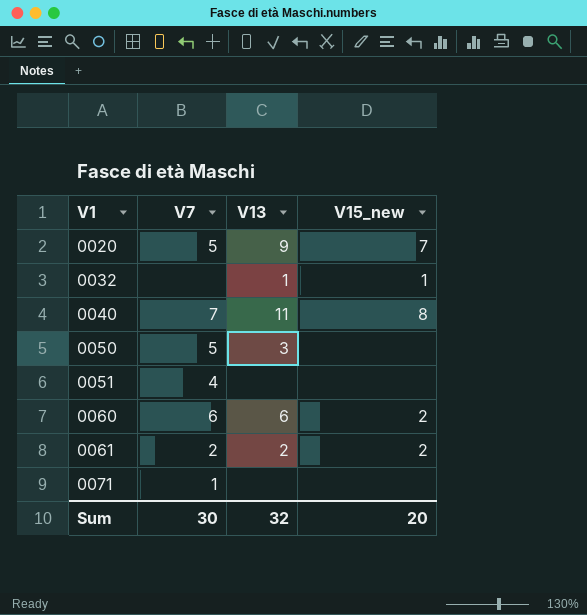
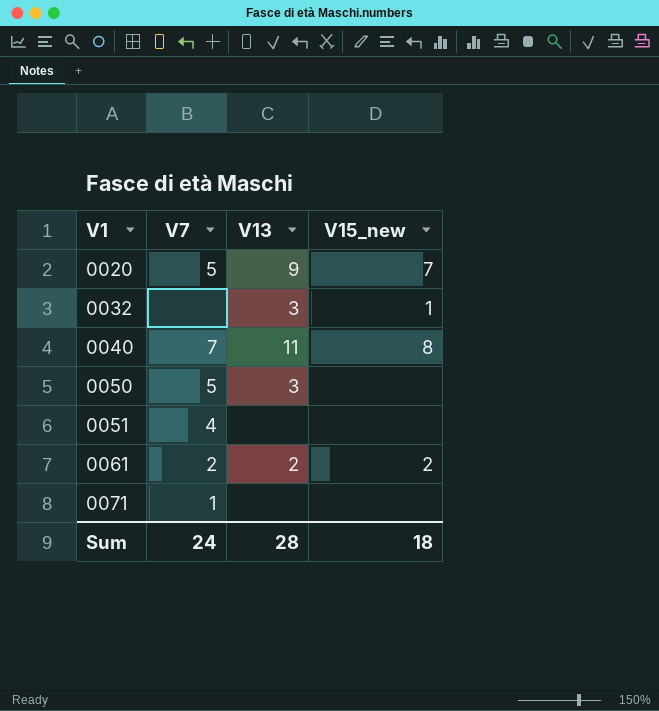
row 0060: 6 | 6 | 2 -> none
0032 | V13: 1 -> 3
Sum | V7: 30 -> 24
Sum | V13: 32 -> 28
Sum | V15_new: 20 -> 18

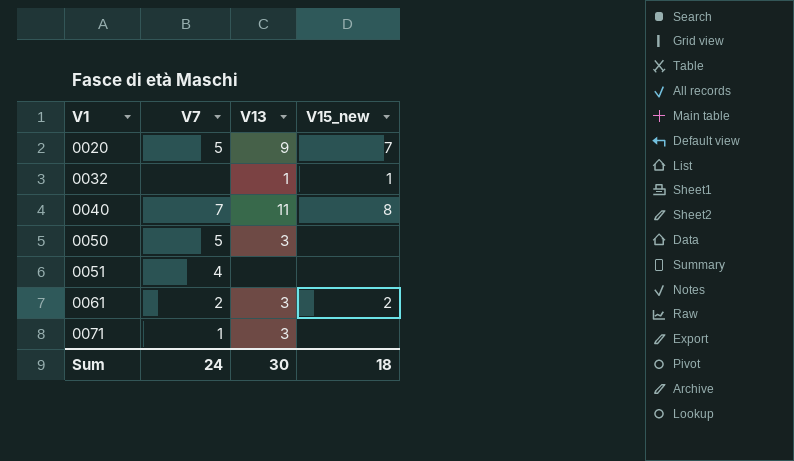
0032 | V13: 3 -> 1
0061 | V13: 2 -> 3
0071 | V13: none -> 3
Sum | V13: 28 -> 30

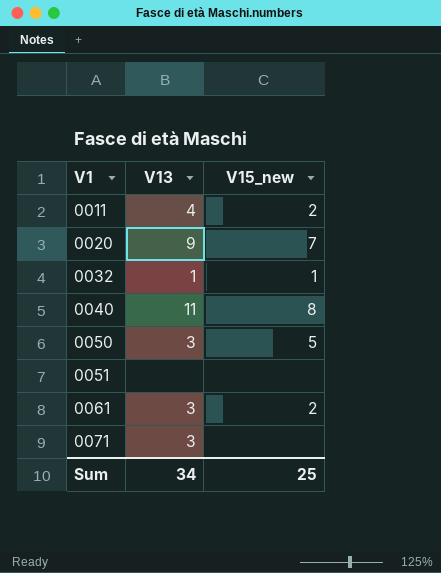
column V7 | position: 2 -> none
row 0011: none -> 4 | 2
0050 | V15_new: none -> 5
Sum | V13: 30 -> 34
Sum | V15_new: 18 -> 25

